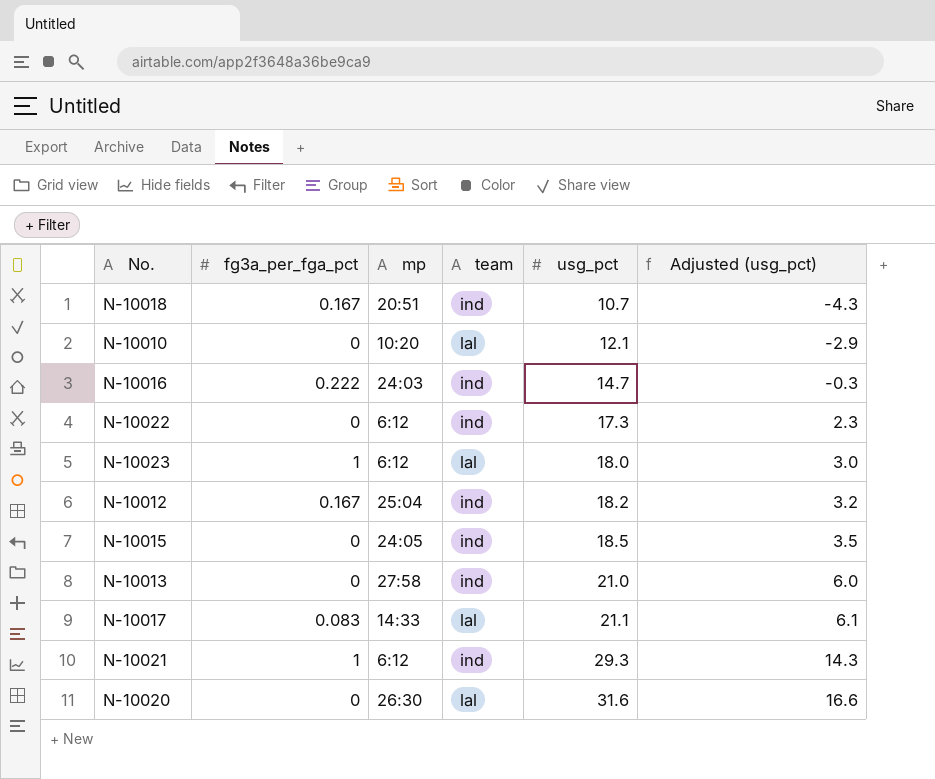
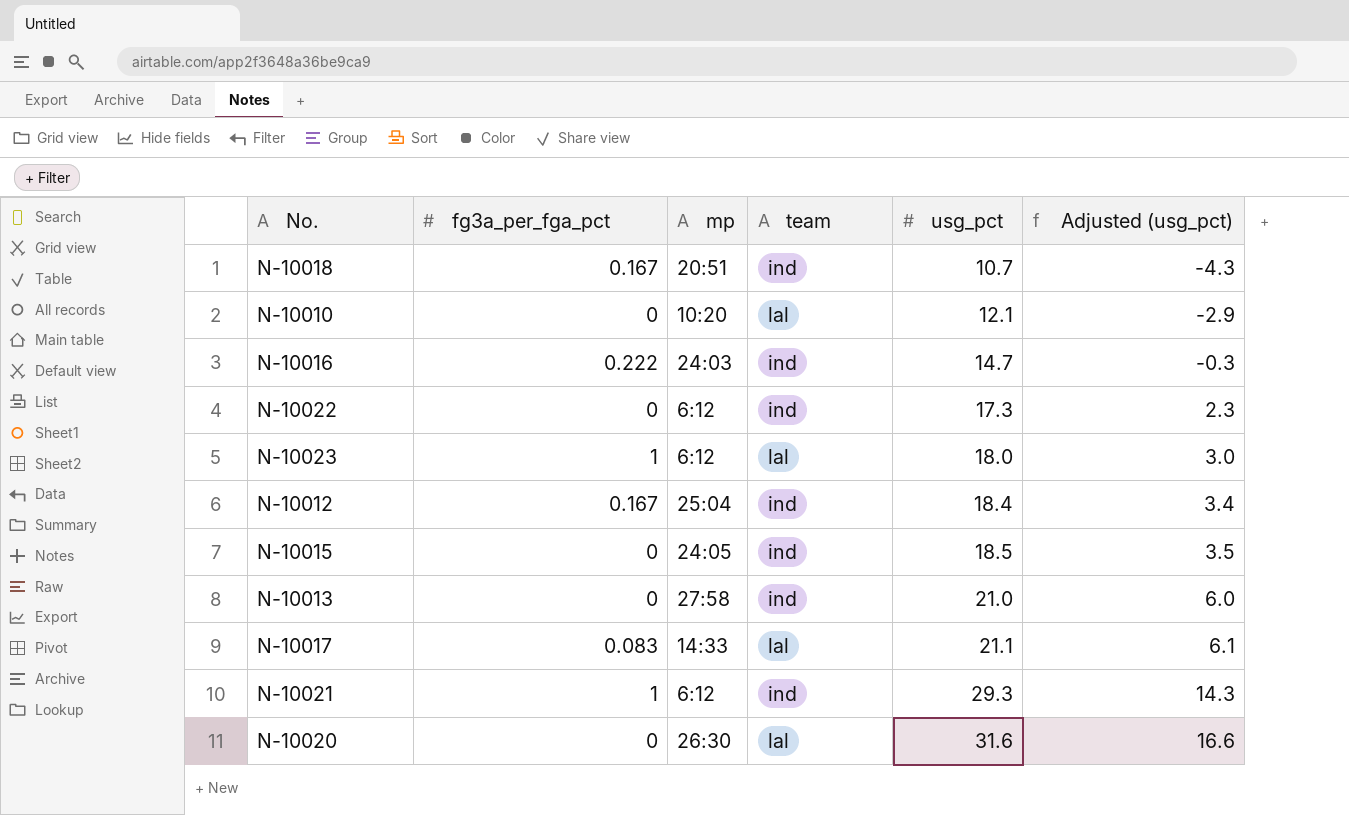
N-10012 | usg_pct: 18.2 -> 18.4
N-10012 | Adjusted (usg_pct): 3.2 -> 3.4

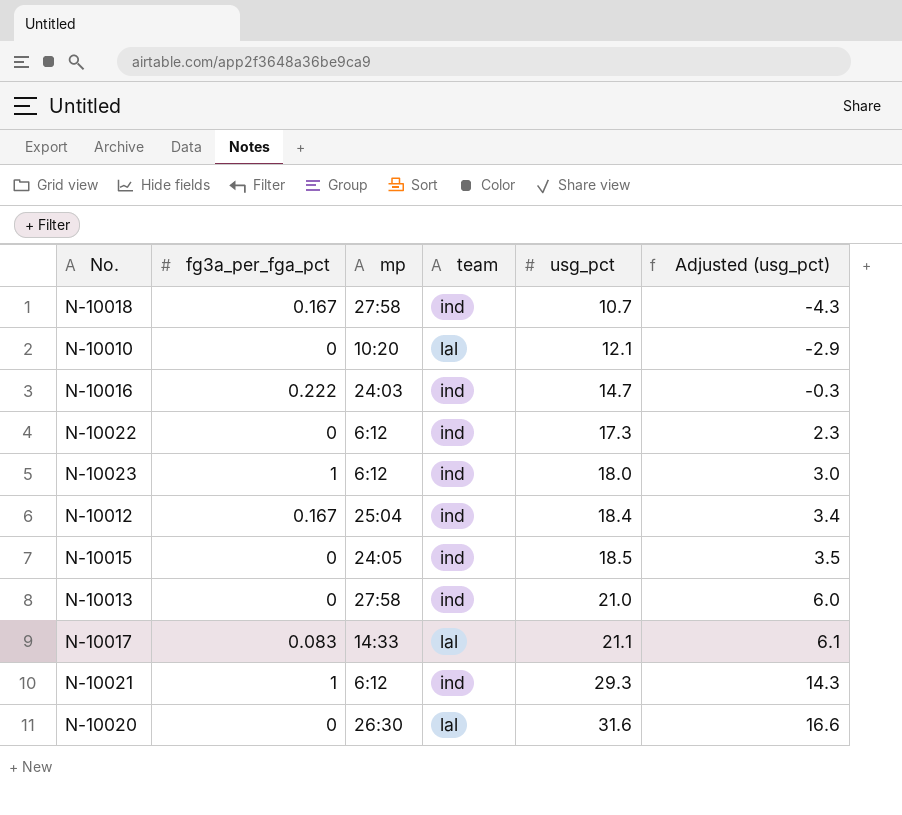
N-10018 | mp: 20:51 -> 27:58
N-10023 | team: lal -> ind

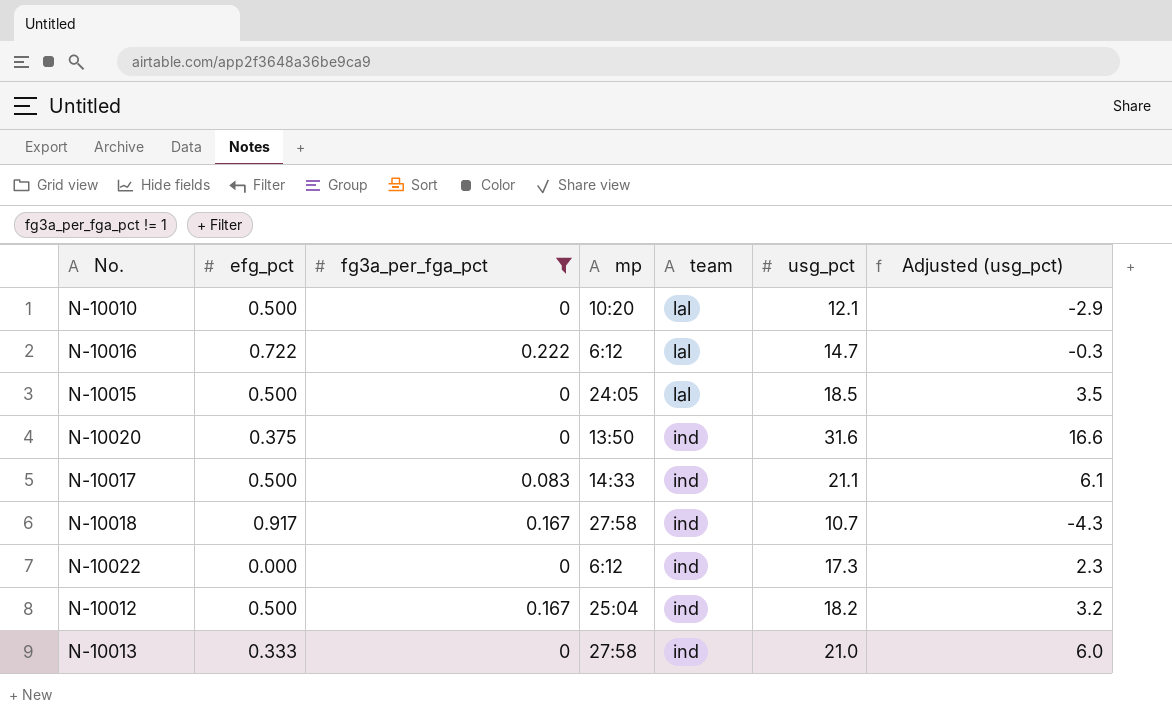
filter: none -> fg3a_per_fga_pct != 1
row order: usg_pct ascending -> team descending
column efg_pct | position: none -> 2
N-10016 | mp: 24:03 -> 6:12
N-10016 | team: ind -> lal
N-10015 | team: ind -> lal
N-10020 | mp: 26:30 -> 13:50
N-10020 | team: lal -> ind
N-10017 | team: lal -> ind
N-10012 | usg_pct: 18.4 -> 18.2
N-10012 | Adjusted (usg_pct): 3.4 -> 3.2

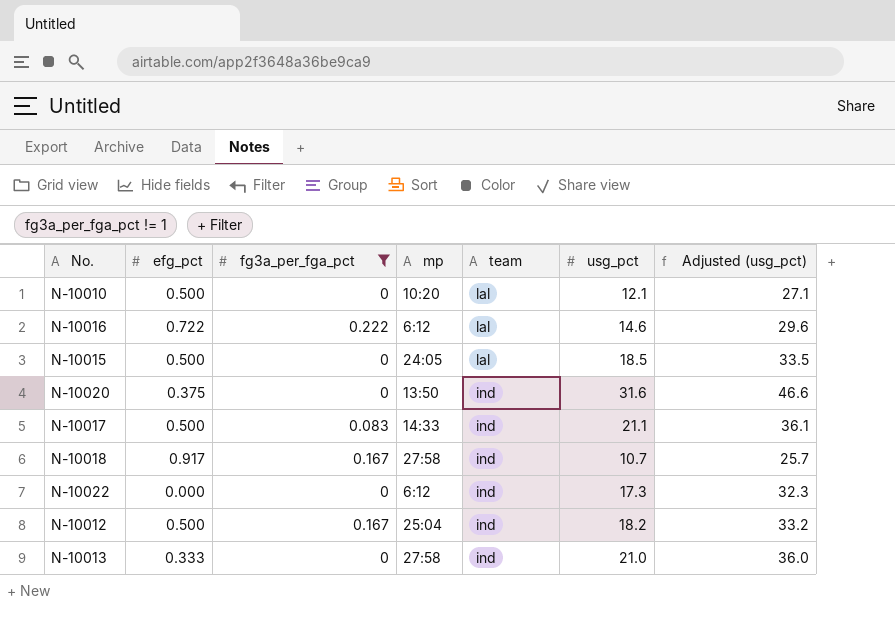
column Adjusted (usg_pct) | formula: [usg_pct] - 15 -> [usg_pct] + 15
N-10016 | usg_pct: 14.7 -> 14.6

